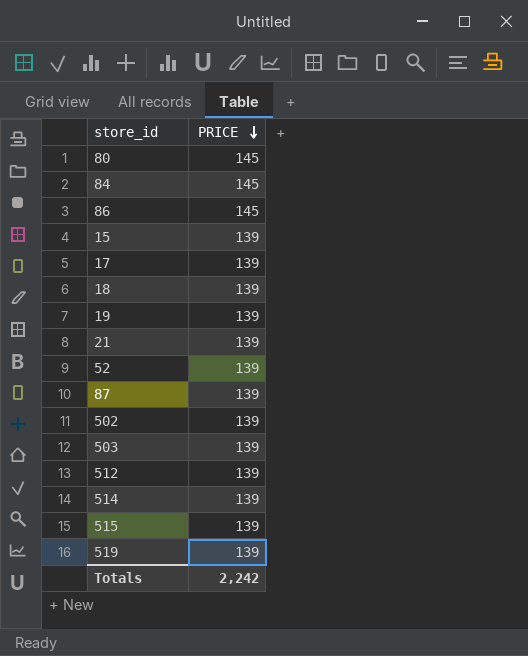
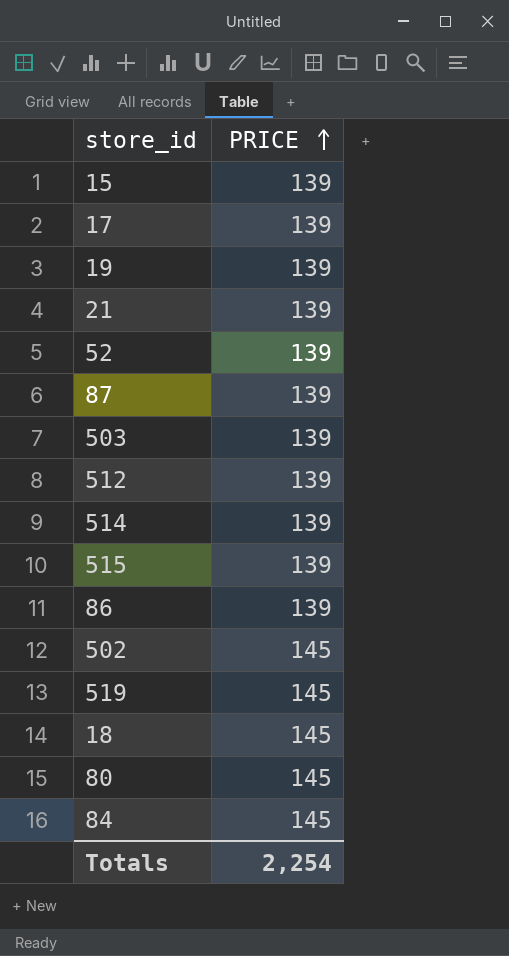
row order: PRICE descending -> PRICE ascending
86 | PRICE: 145 -> 139
502 | PRICE: 139 -> 145
519 | PRICE: 139 -> 145
18 | PRICE: 139 -> 145
Totals | PRICE: 2,242 -> 2,254

